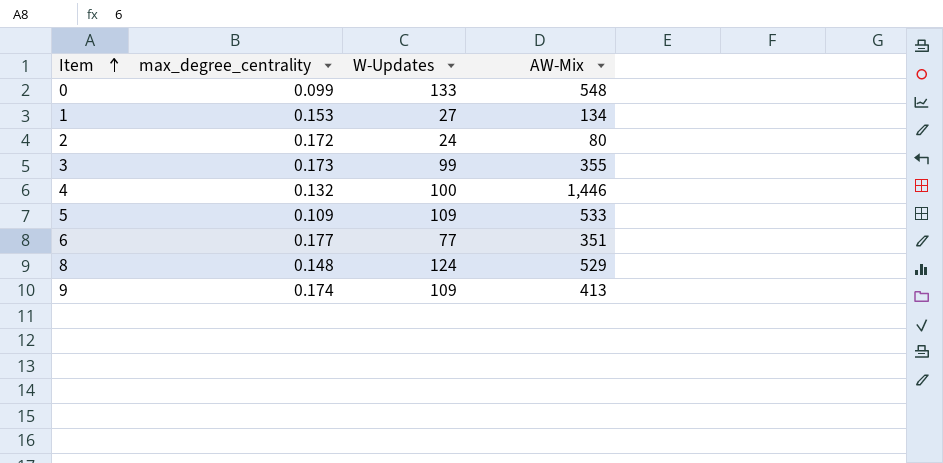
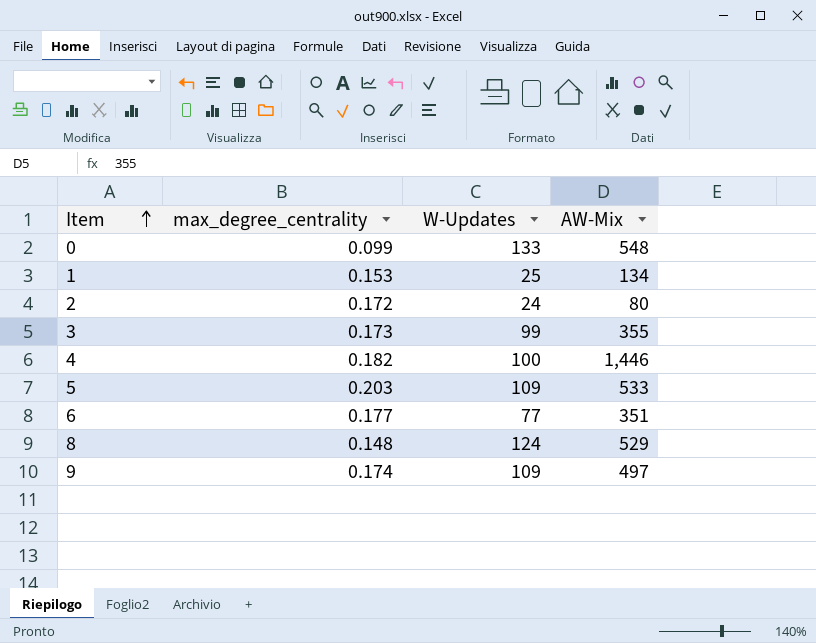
1 | W-Updates: 27 -> 25
4 | max_degree_centrality: 0.132 -> 0.182
5 | max_degree_centrality: 0.109 -> 0.203
9 | AW-Mix: 413 -> 497

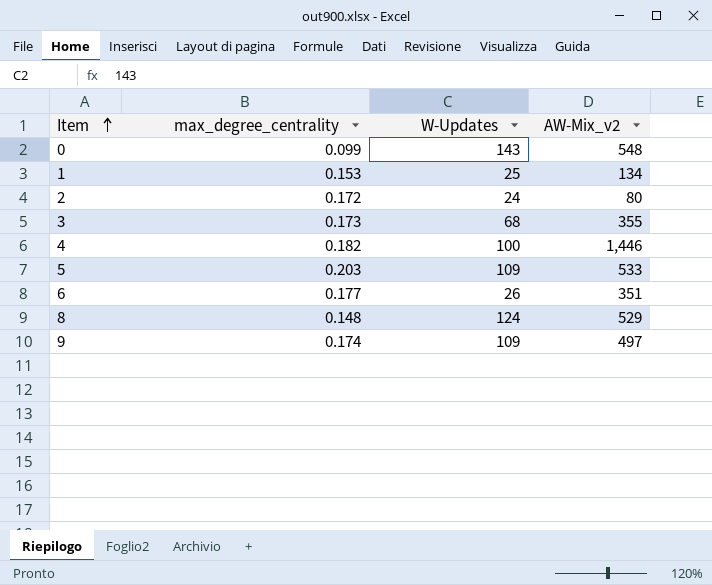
column name: AW-Mix -> AW-Mix_v2
0 | W-Updates: 133 -> 143
3 | W-Updates: 99 -> 68
6 | W-Updates: 77 -> 26

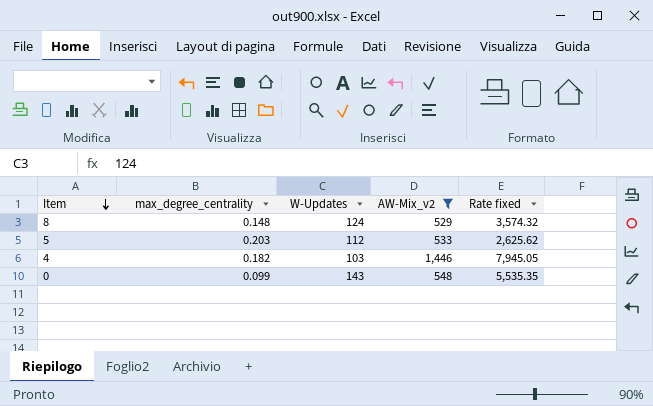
filter: none -> AW-Mix_v2 >= 529
row order: Item ascending -> Item descending
column Rate fixed | formula: none -> [AW-Mix_v2] / [max_degree_centrality]
5 | W-Updates: 109 -> 112
4 | W-Updates: 100 -> 103

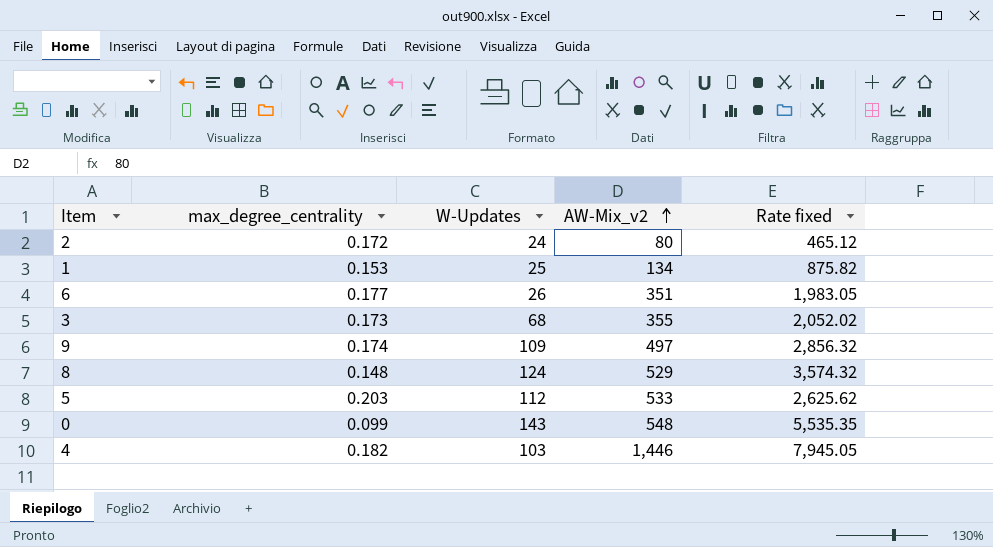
filter: AW-Mix_v2 >= 529 -> none
row order: Item descending -> AW-Mix_v2 ascending

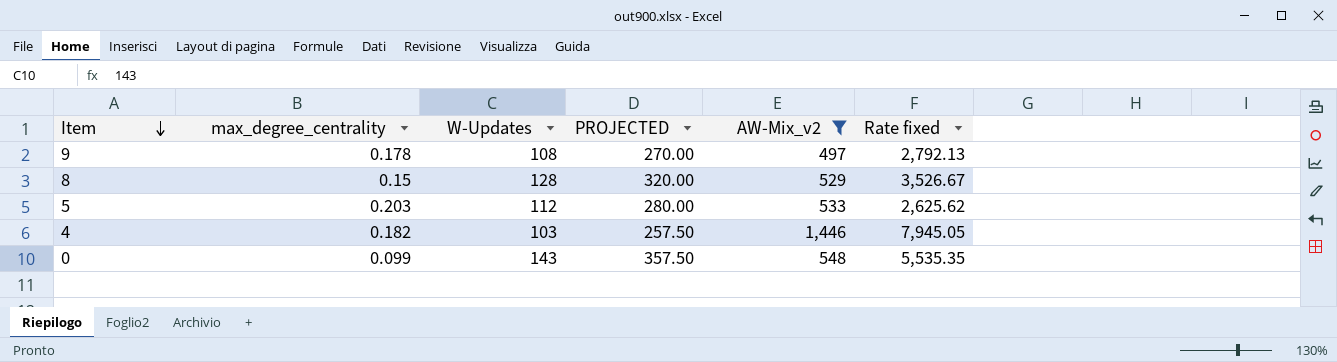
filter: none -> AW-Mix_v2 >= 497
row order: AW-Mix_v2 ascending -> Item descending
column PROJECTED | formula: none -> [W-Updates] * 2.5
9 | max_degree_centrality: 0.174 -> 0.178
9 | W-Updates: 109 -> 108
9 | Rate fixed: 2,856.32 -> 2,792.13
8 | max_degree_centrality: 0.148 -> 0.15
8 | W-Updates: 124 -> 128
8 | Rate fixed: 3,574.32 -> 3,526.67

